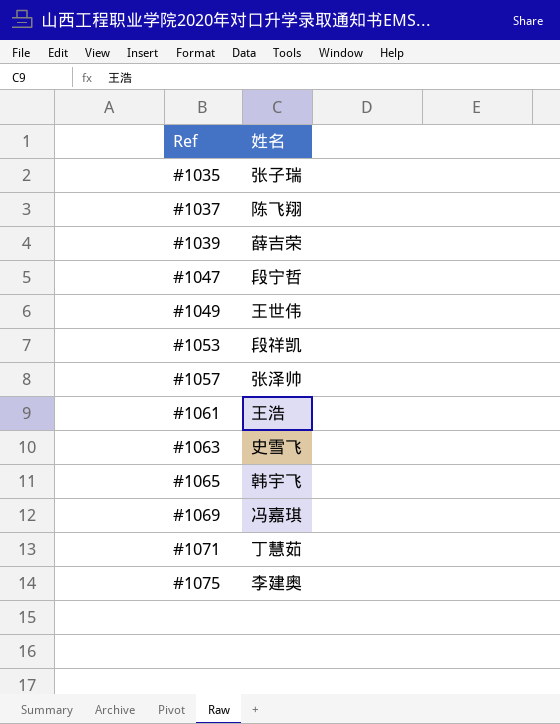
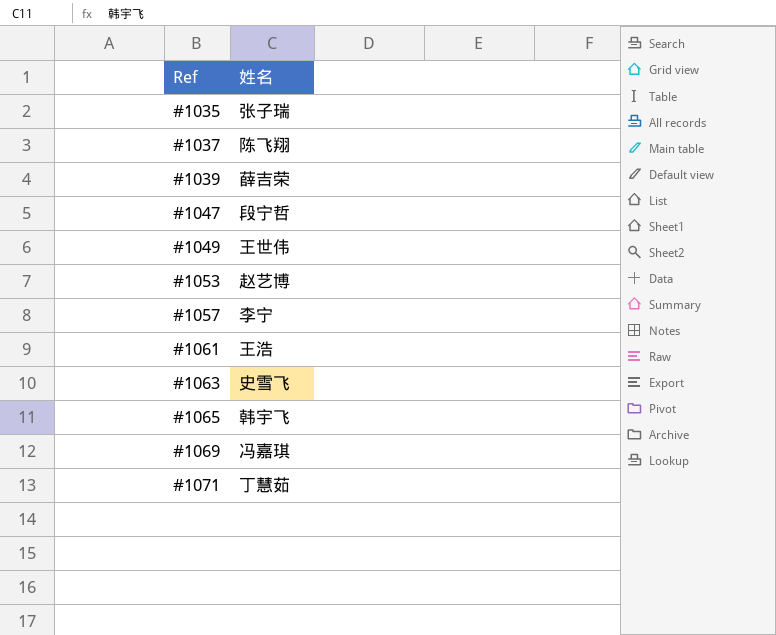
row #1075: 李建奥 -> none
#1053 | 姓名: 段祥凯 -> 赵艺博
#1057 | 姓名: 张泽帅 -> 李宁

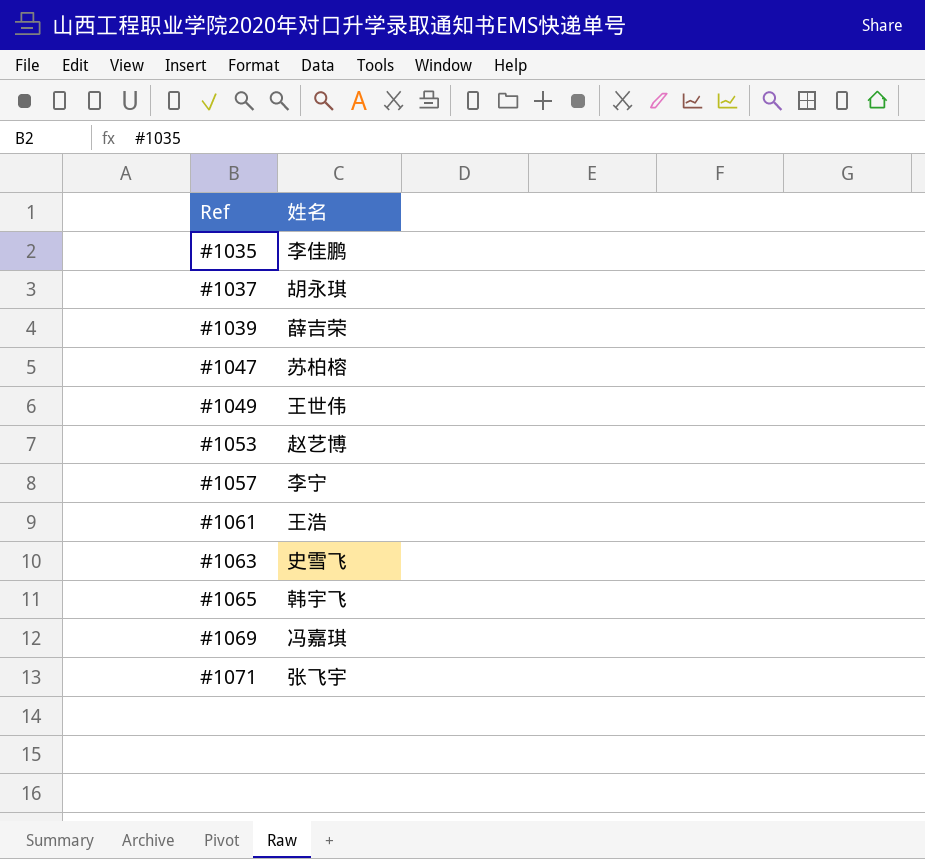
#1035 | 姓名: 张子瑞 -> 李佳鹏
#1037 | 姓名: 陈飞翔 -> 胡永琪
#1047 | 姓名: 段宁哲 -> 苏柏榕
#1071 | 姓名: 丁慧茹 -> 张飞宇

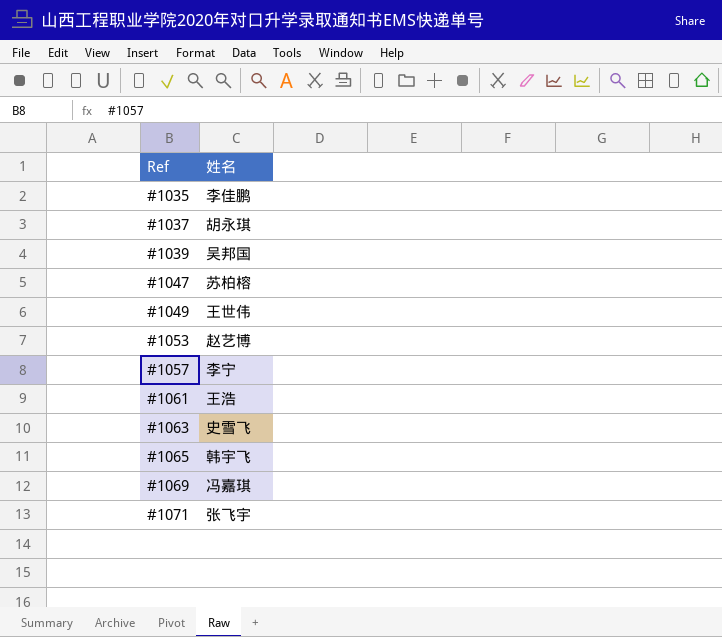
#1039 | 姓名: 薛吉荣 -> 吴邦国

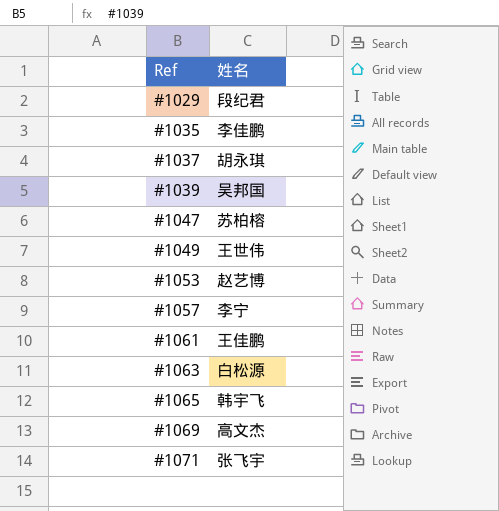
row #1029: none -> 段纪君
#1061 | 姓名: 王浩 -> 王佳鹏
#1063 | 姓名: 史雪飞 -> 白松源
#1069 | 姓名: 冯嘉琪 -> 高文杰

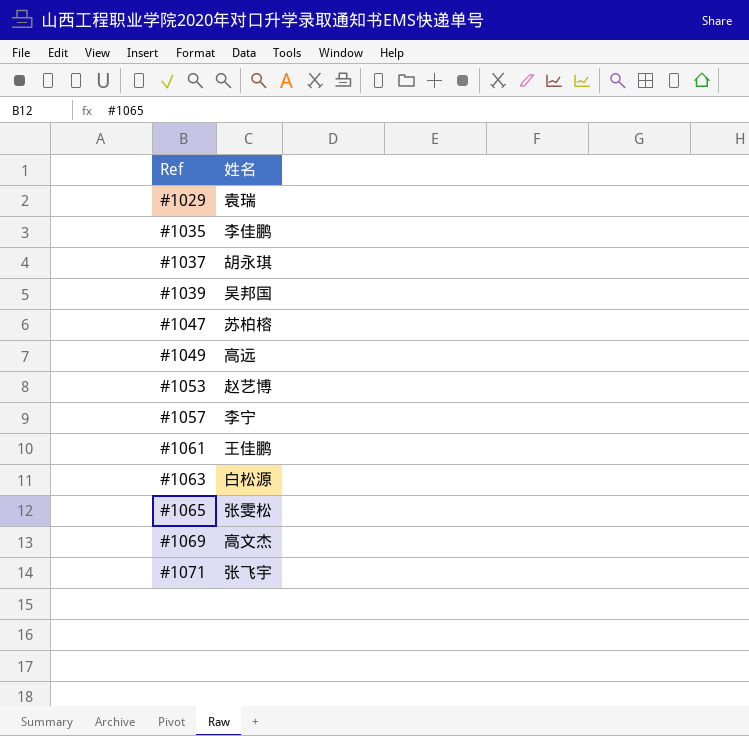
#1029 | 姓名: 段纪君 -> 袁瑞
#1049 | 姓名: 王世伟 -> 高远
#1065 | 姓名: 韩宇飞 -> 张雯松

